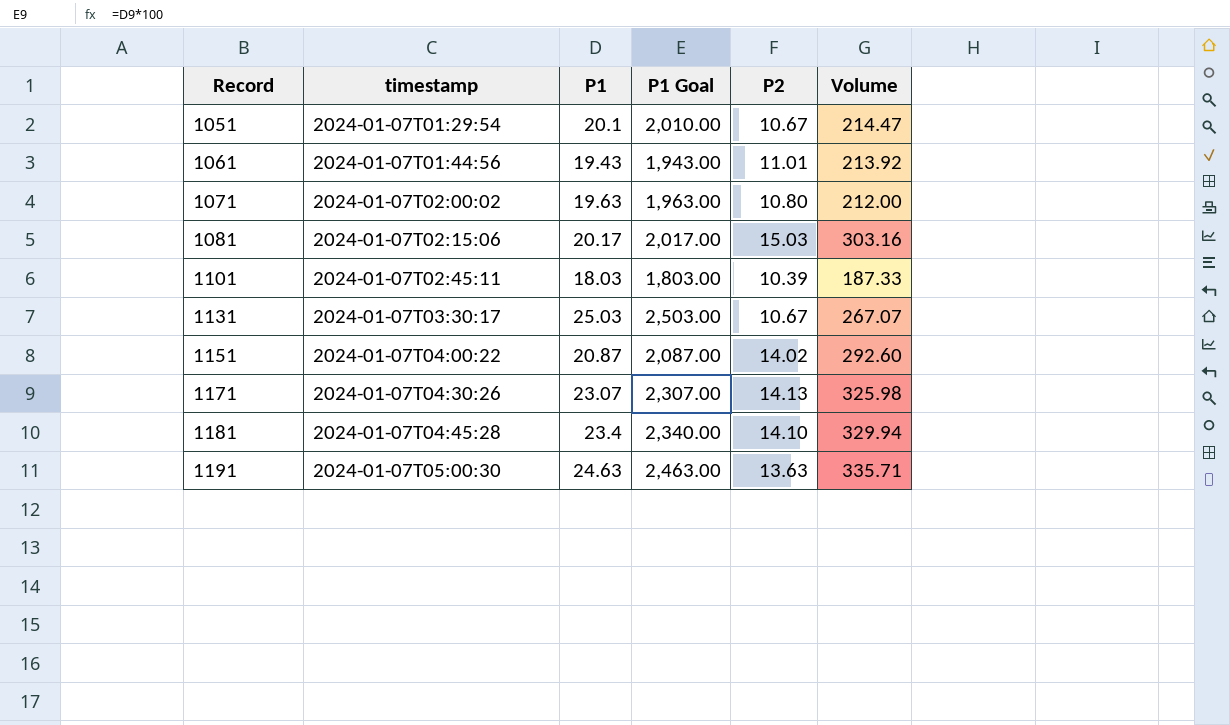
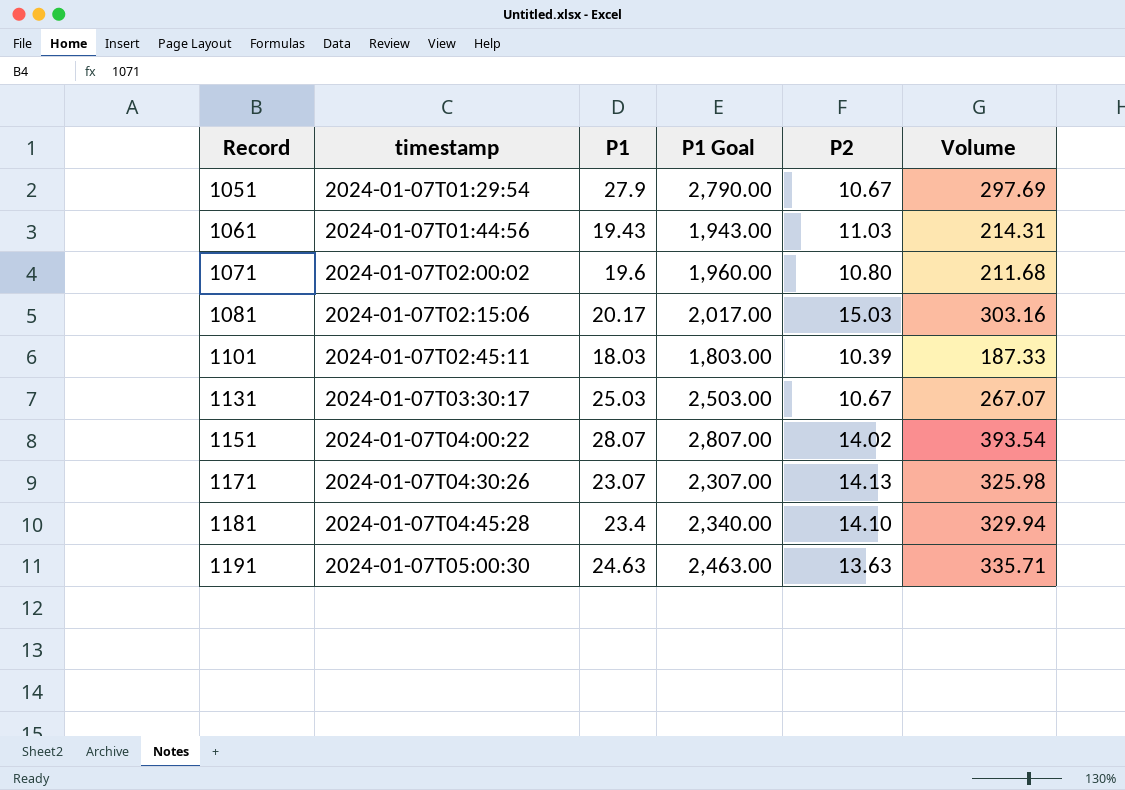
1051 | P1: 20.1 -> 27.9
1051 | P1 Goal: 2,010.00 -> 2,790.00
1051 | Volume: 214.47 -> 297.69
1061 | P2: 11.01 -> 11.03
1061 | Volume: 213.92 -> 214.31
1071 | P1: 19.63 -> 19.6
1071 | P1 Goal: 1,963.00 -> 1,960.00
1071 | Volume: 212.00 -> 211.68
1151 | P1: 20.87 -> 28.07
1151 | P1 Goal: 2,087.00 -> 2,807.00
1151 | Volume: 292.60 -> 393.54

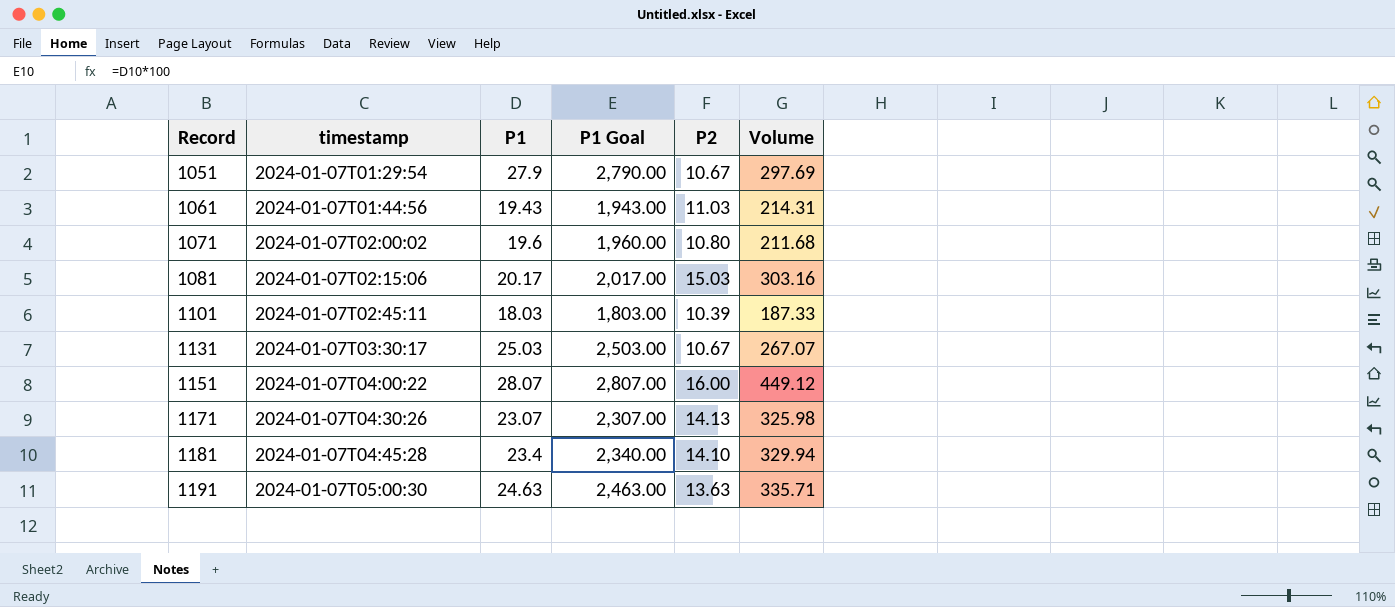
1151 | P2: 14.02 -> 16.00
1151 | Volume: 393.54 -> 449.12

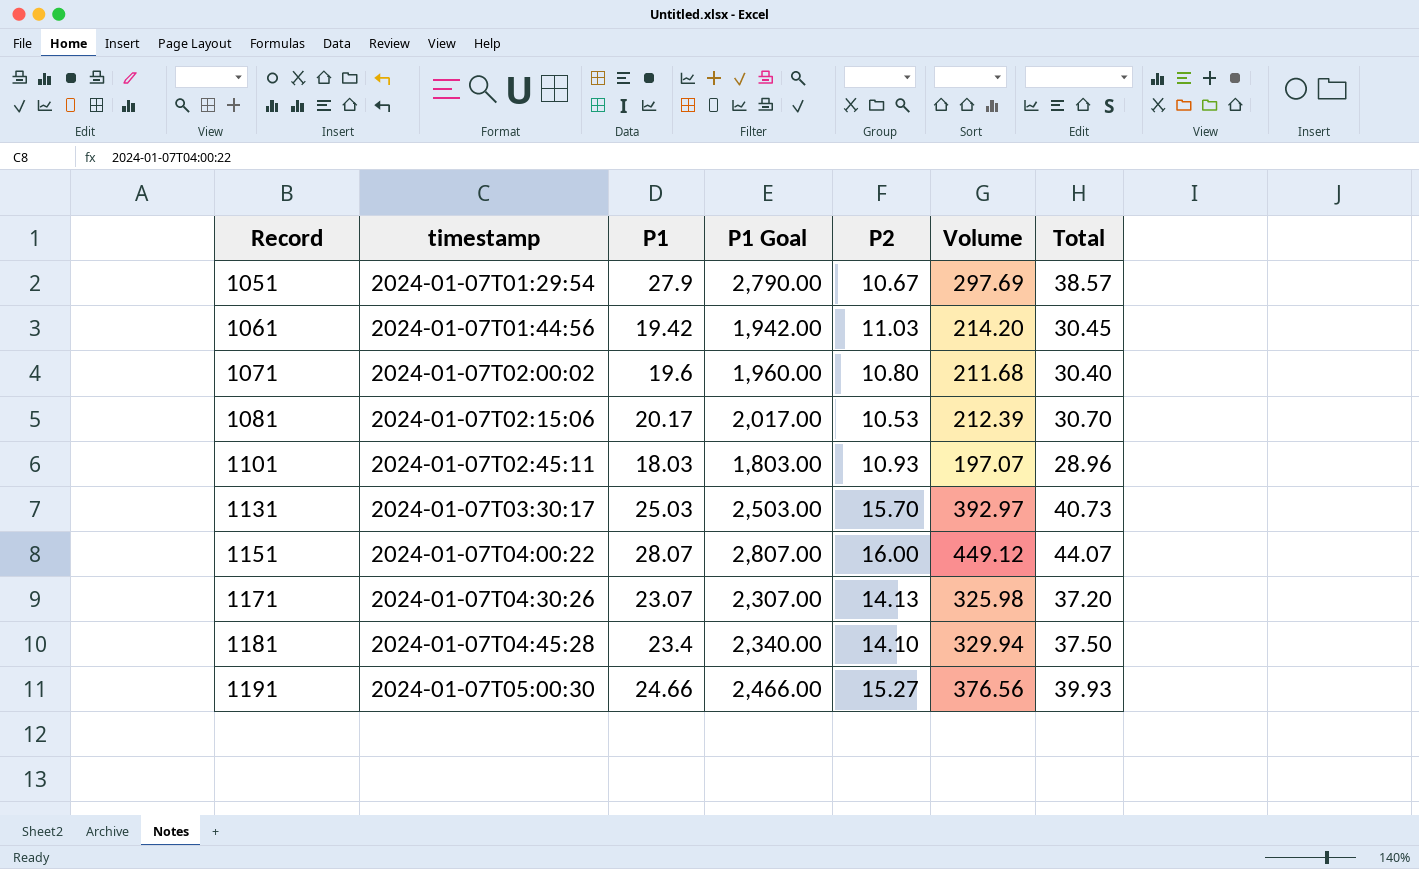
column Total | formula: none -> [P1] + [P2]
1061 | P1: 19.43 -> 19.42
1061 | P1 Goal: 1,943.00 -> 1,942.00
1061 | Volume: 214.31 -> 214.20
1081 | P2: 15.03 -> 10.53
1081 | Volume: 303.16 -> 212.39
1101 | P2: 10.39 -> 10.93
1101 | Volume: 187.33 -> 197.07
1131 | P2: 10.67 -> 15.70
1131 | Volume: 267.07 -> 392.97
1191 | P1: 24.63 -> 24.66
1191 | P1 Goal: 2,463.00 -> 2,466.00
1191 | P2: 13.63 -> 15.27
1191 | Volume: 335.71 -> 376.56

